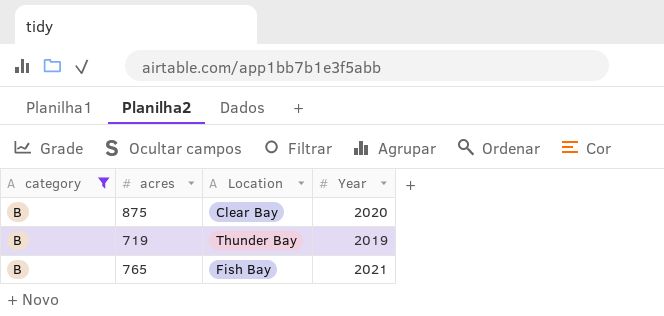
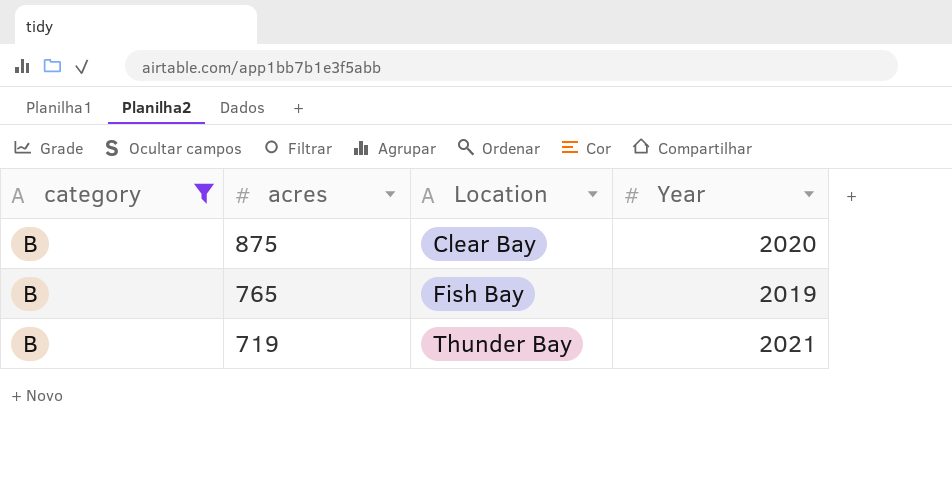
row order: none -> acres descending
765 | Year: 2021 -> 2019
719 | Year: 2019 -> 2021

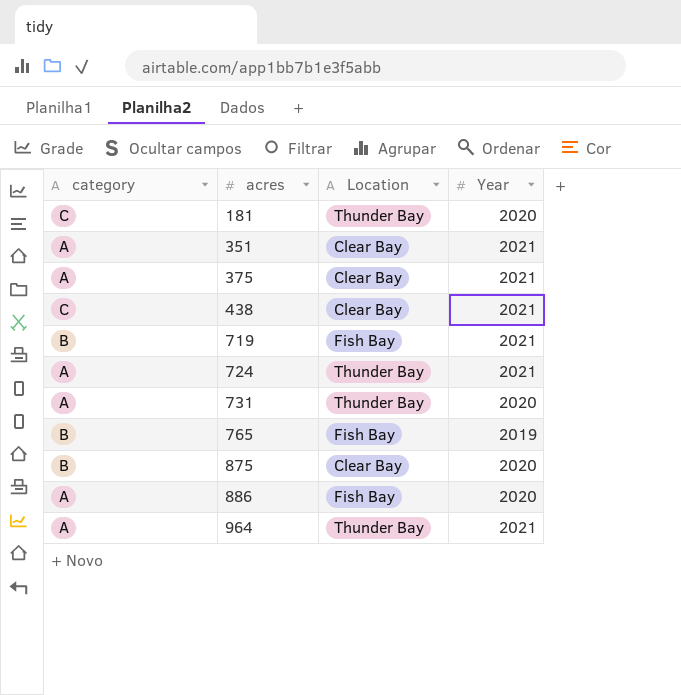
filter: category = B -> none
row order: acres descending -> acres ascending
719 | Location: Thunder Bay -> Fish Bay

